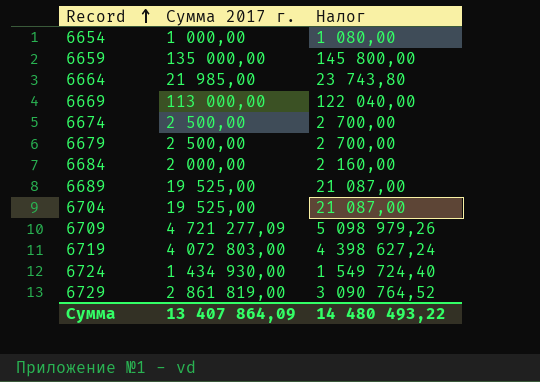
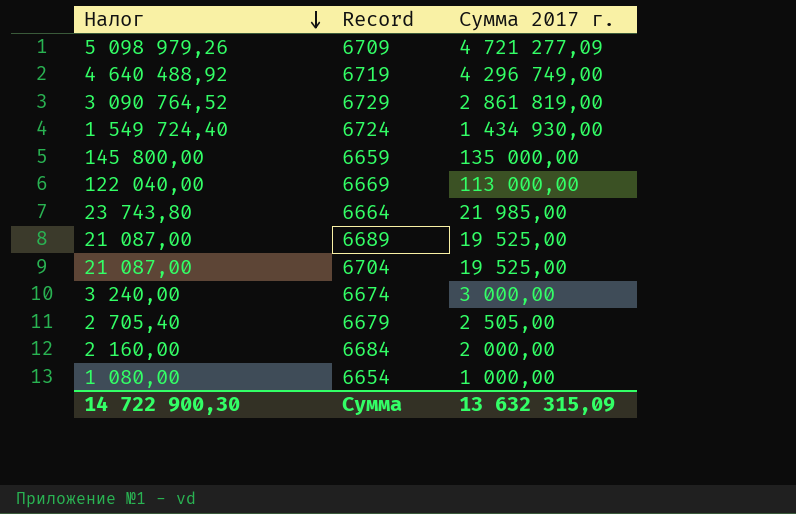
row order: Record ascending -> Налог descending
column Налог | position: 3 -> 1
6719 | Налог: 4 398 627,24 -> 4 640 488,92
6719 | Сумма 2017 г.: 4 072 803,00 -> 4 296 749,00
6674 | Налог: 2 700,00 -> 3 240,00
6674 | Сумма 2017 г.: 2 500,00 -> 3 000,00
6679 | Налог: 2 700,00 -> 2 705,40
6679 | Сумма 2017 г.: 2 500,00 -> 2 505,00
Сумма | Налог: 14 480 493,22 -> 14 722 900,30
Сумма | Сумма 2017 г.: 13 407 864,09 -> 13 632 315,09

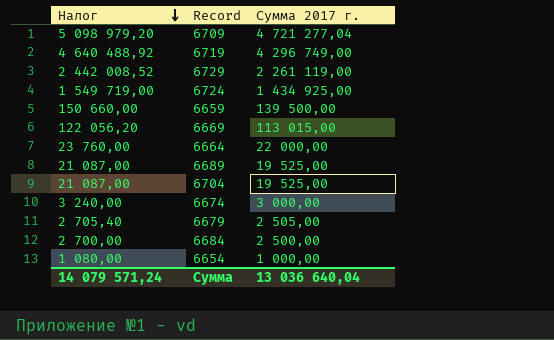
6709 | Налог: 5 098 979,26 -> 5 098 979,20
6709 | Сумма 2017 г.: 4 721 277,09 -> 4 721 277,04
6729 | Налог: 3 090 764,52 -> 2 442 008,52
6729 | Сумма 2017 г.: 2 861 819,00 -> 2 261 119,00
6724 | Налог: 1 549 724,40 -> 1 549 719,00
6724 | Сумма 2017 г.: 1 434 930,00 -> 1 434 925,00
6659 | Налог: 145 800,00 -> 150 660,00
6659 | Сумма 2017 г.: 135 000,00 -> 139 500,00
6669 | Налог: 122 040,00 -> 122 056,20
6669 | Сумма 2017 г.: 113 000,00 -> 113 015,00
6664 | Налог: 23 743,80 -> 23 760,00
6664 | Сумма 2017 г.: 21 985,00 -> 22 000,00
6684 | Налог: 2 160,00 -> 2 700,00
6684 | Сумма 2017 г.: 2 000,00 -> 2 500,00
Сумма | Налог: 14 722 900,30 -> 14 079 571,24
Сумма | Сумма 2017 г.: 13 632 315,09 -> 13 036 640,04

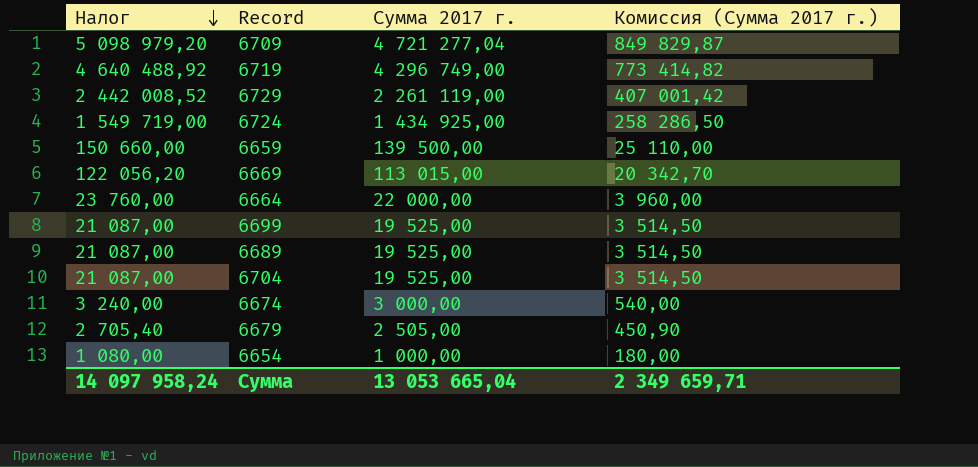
column Комиссия (Сумма 2017 г.) | formula: none -> [Сумма 2017 г.] * 0,18
row 6684: 2 700,00 | 2 500,00 -> none
row 6699: none -> 21 087,00 | 19 525,00 | 3 514,50
Сумма | Налог: 14 079 571,24 -> 14 097 958,24
Сумма | Сумма 2017 г.: 13 036 640,04 -> 13 053 665,04

